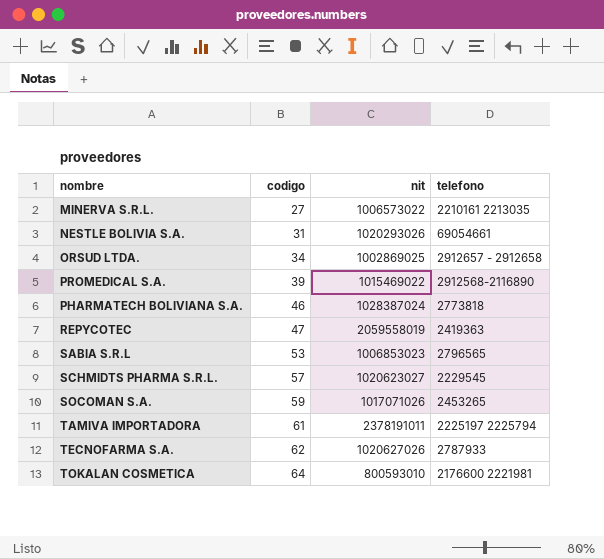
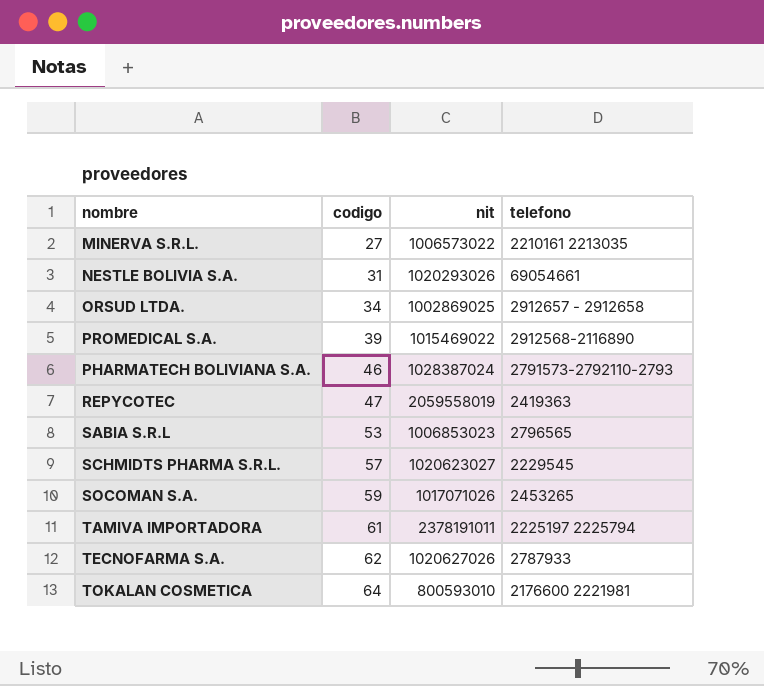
PHARMATECH BOLIVIANA S.A. | telefono: 2773818 -> 2791573-2792110-2793

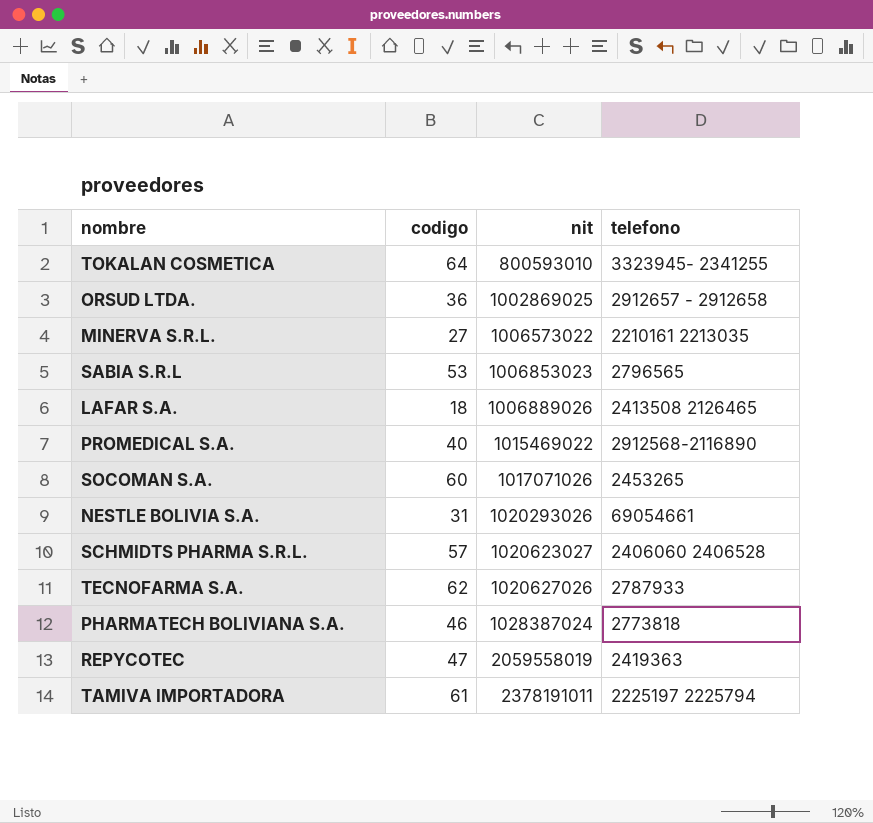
row order: codigo ascending -> nit ascending
TOKALAN COSMETICA | telefono: 2176600 2221981 -> 3323945- 2341255
ORSUD LTDA. | codigo: 34 -> 36
row LAFAR S.A.: none -> 18 | 1006889026 | 2413508 2126465
PROMEDICAL S.A. | codigo: 39 -> 40
SOCOMAN S.A. | codigo: 59 -> 60
SCHMIDTS PHARMA S.R.L. | telefono: 2229545 -> 2406060 2406528
PHARMATECH BOLIVIANA S.A. | telefono: 2791573-2792110-2793 -> 2773818

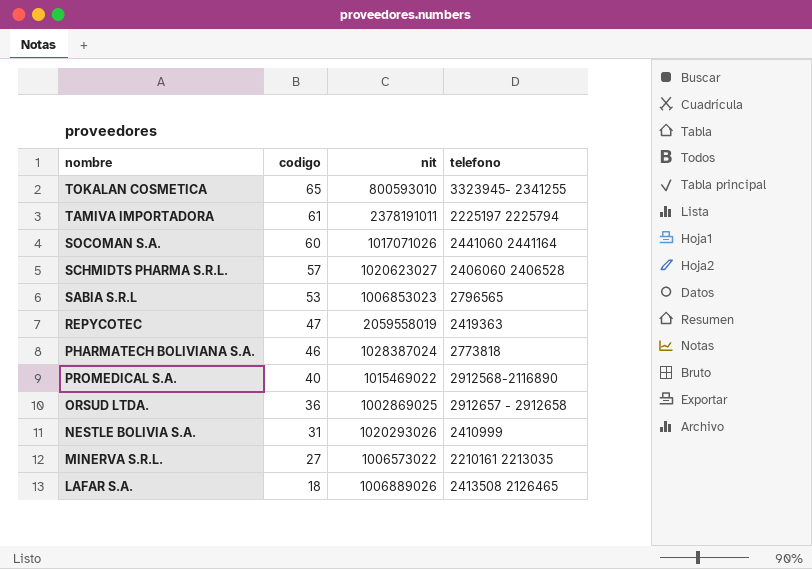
row order: nit ascending -> codigo descending
row TECNOFARMA S.A.: 62 | 1020627026 | 2787933 -> none
TOKALAN COSMETICA | codigo: 64 -> 65
SOCOMAN S.A. | telefono: 2453265 -> 2441060 2441164
NESTLE BOLIVIA S.A. | telefono: 69054661 -> 2410999

